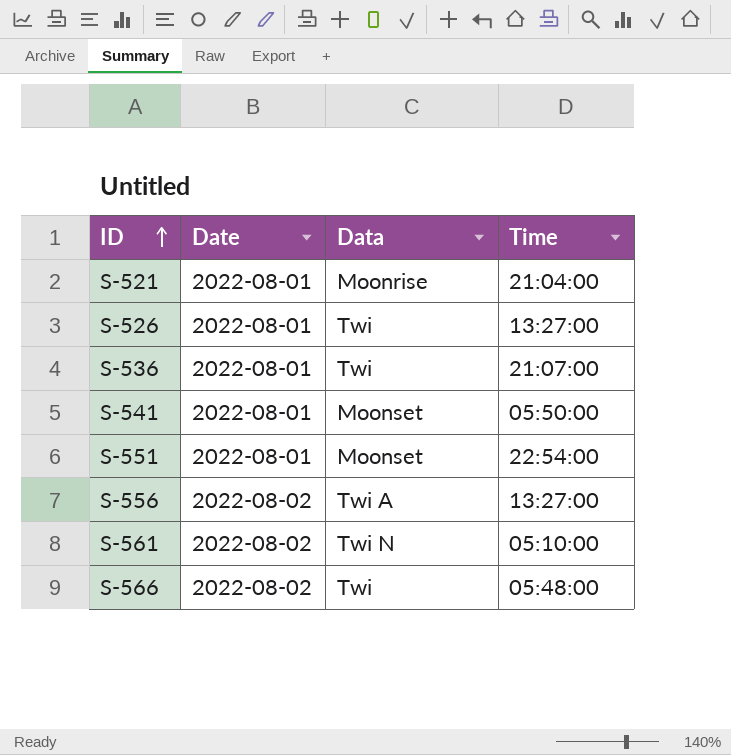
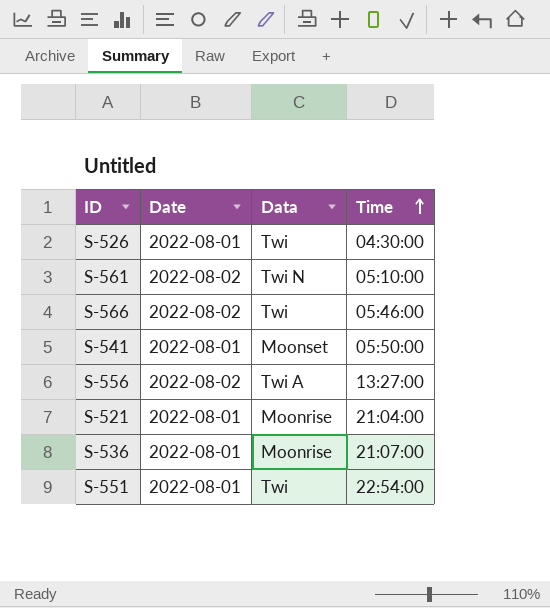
row order: ID ascending -> Time ascending
S-526 | Time: 13:27:00 -> 04:30:00
S-566 | Time: 05:48:00 -> 05:46:00
S-536 | Data: Twi -> Moonrise
S-551 | Data: Moonset -> Twi

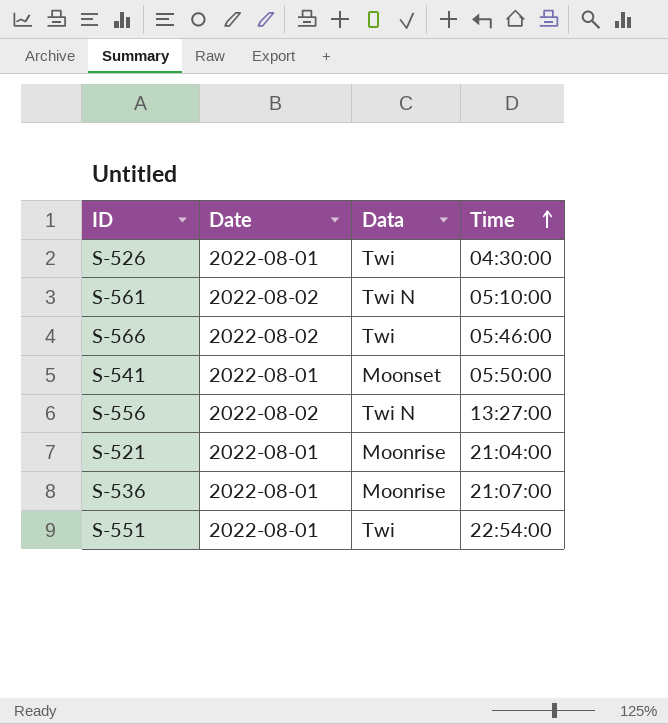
S-556 | Data: Twi A -> Twi N

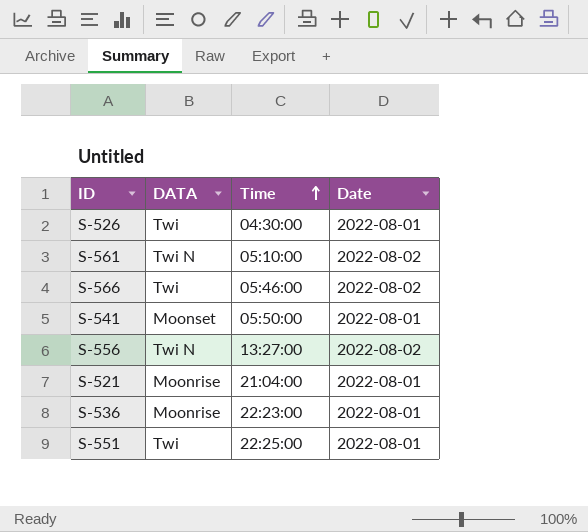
column name: Data -> DATA
column Date | position: 2 -> 4
S-536 | Time: 21:07:00 -> 22:23:00
S-551 | Time: 22:54:00 -> 22:25:00

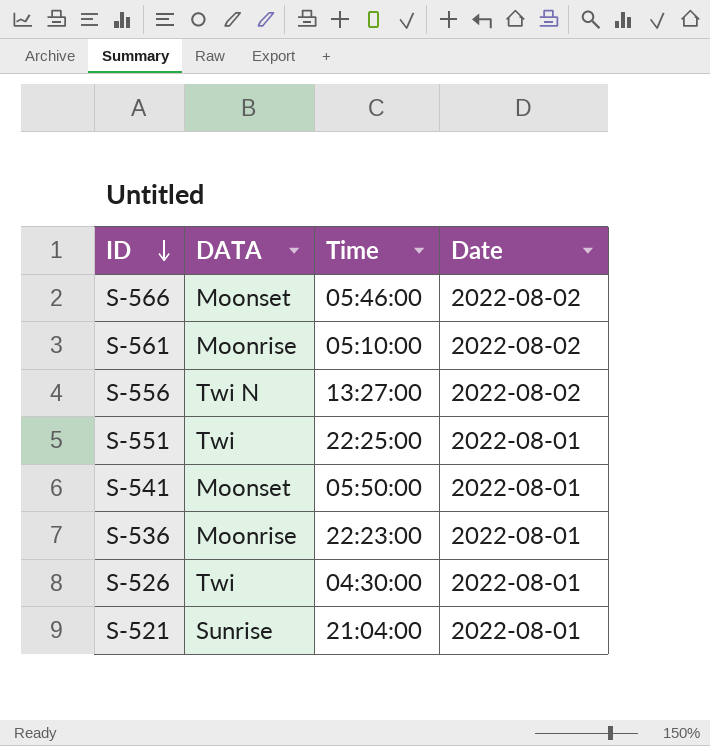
row order: Time ascending -> ID descending
S-566 | DATA: Twi -> Moonset
S-561 | DATA: Twi N -> Moonrise
S-521 | DATA: Moonrise -> Sunrise

